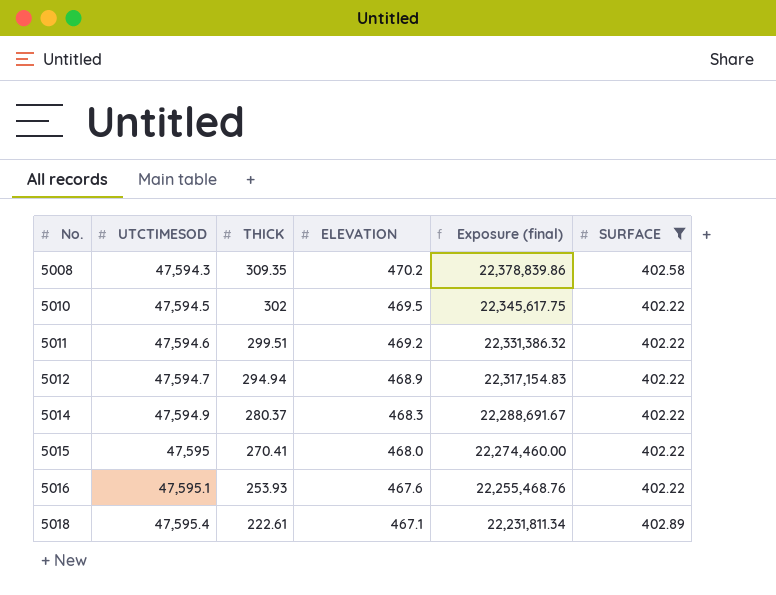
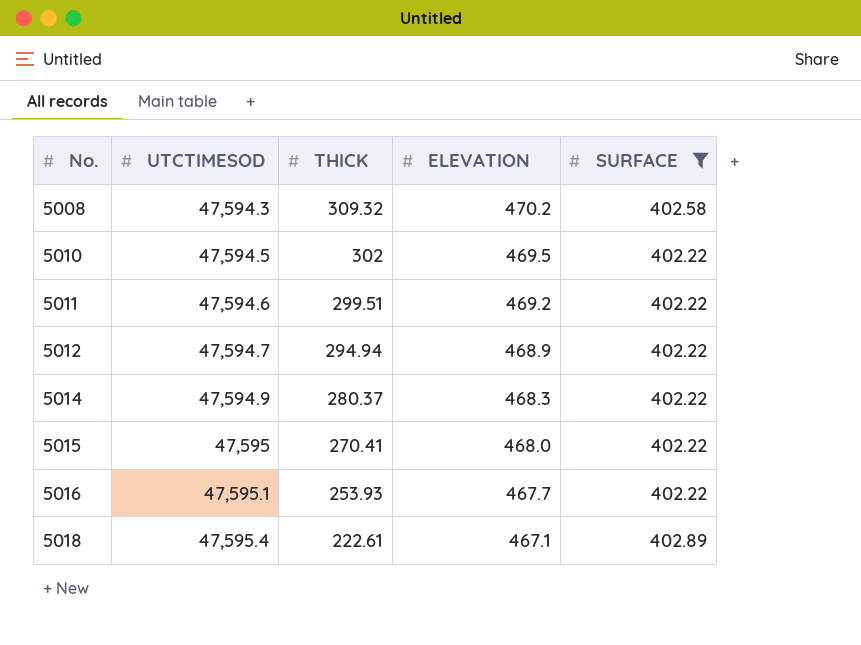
column Exposure (final) | formula: [UTCTIMESOD] * [ELEVATION] -> none
5008 | THICK: 309.35 -> 309.32
5016 | ELEVATION: 467.6 -> 467.7

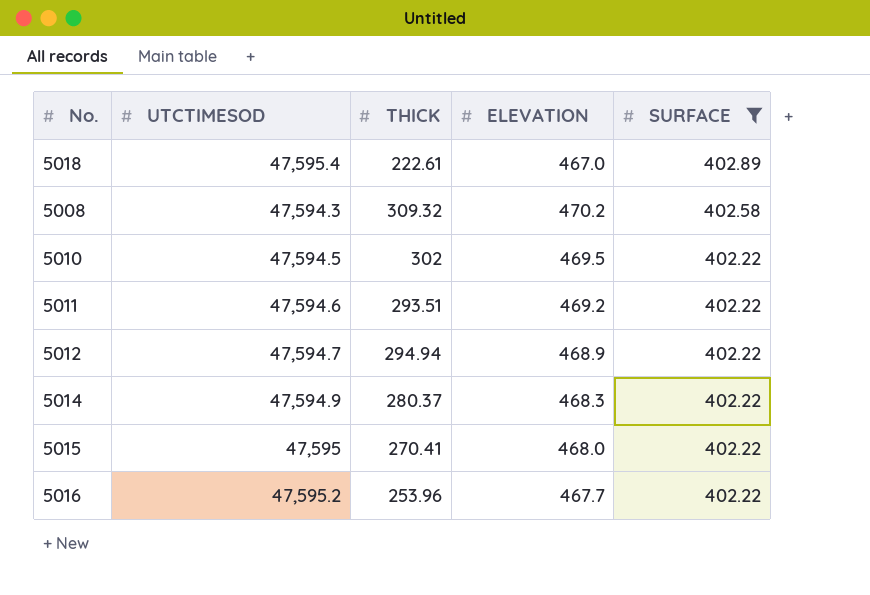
row order: No. ascending -> SURFACE descending
5018 | ELEVATION: 467.1 -> 467.0
5011 | THICK: 299.51 -> 293.51
5016 | UTCTIMESOD: 47,595.1 -> 47,595.2
5016 | THICK: 253.93 -> 253.96

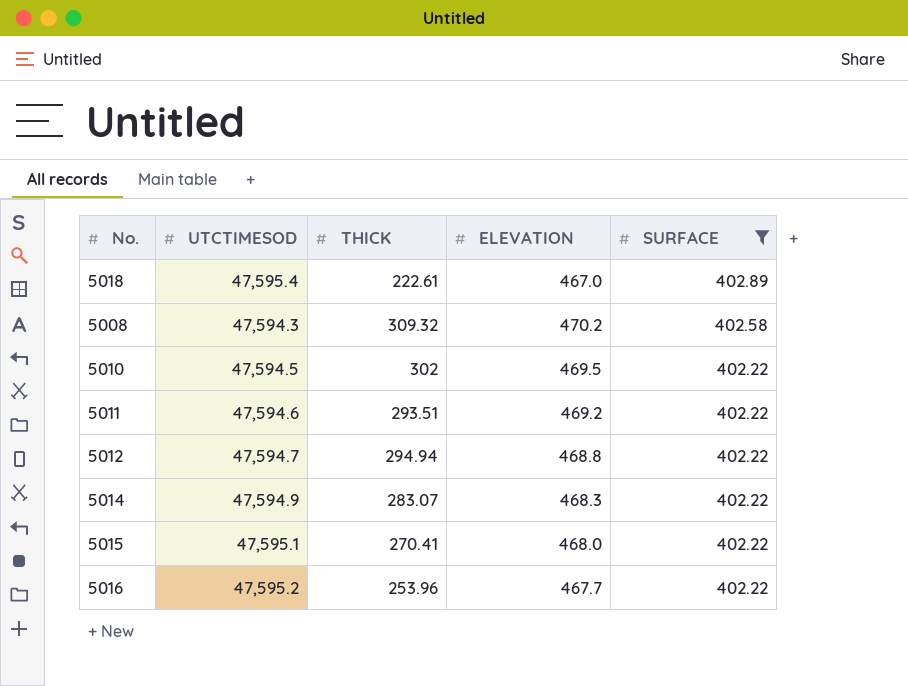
5012 | ELEVATION: 468.9 -> 468.8
5014 | THICK: 280.37 -> 283.07
5015 | UTCTIMESOD: 47,595 -> 47,595.1

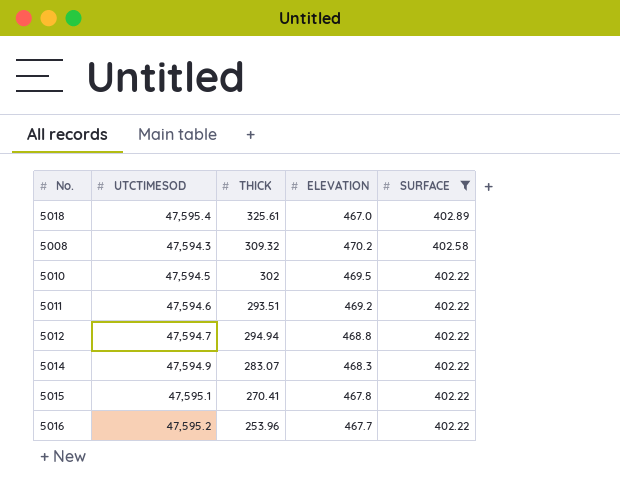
5018 | THICK: 222.61 -> 325.61
5015 | ELEVATION: 468.0 -> 467.8

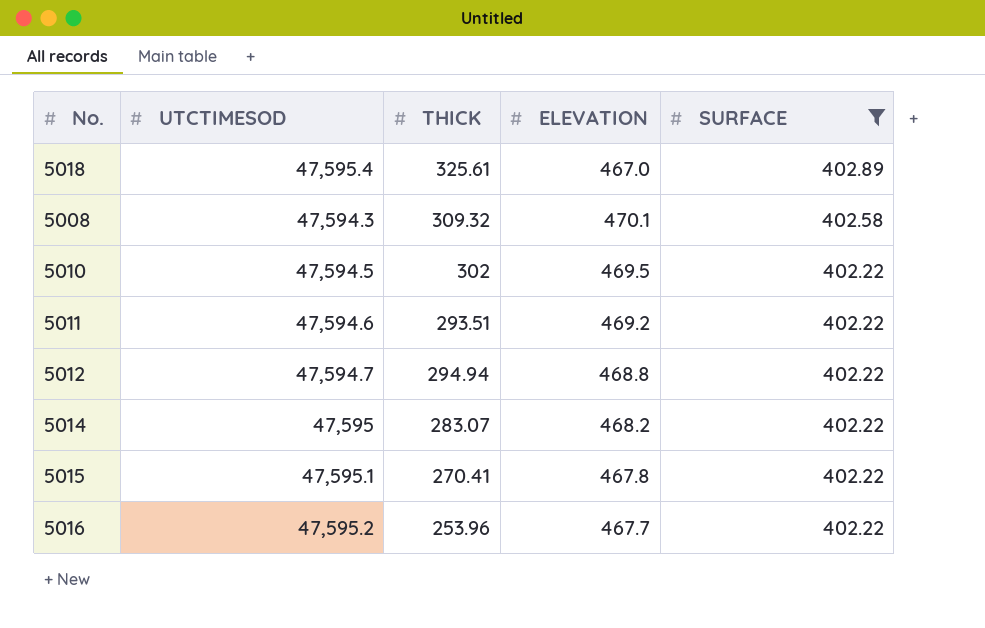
5008 | ELEVATION: 470.2 -> 470.1
5014 | UTCTIMESOD: 47,594.9 -> 47,595
5014 | ELEVATION: 468.3 -> 468.2

